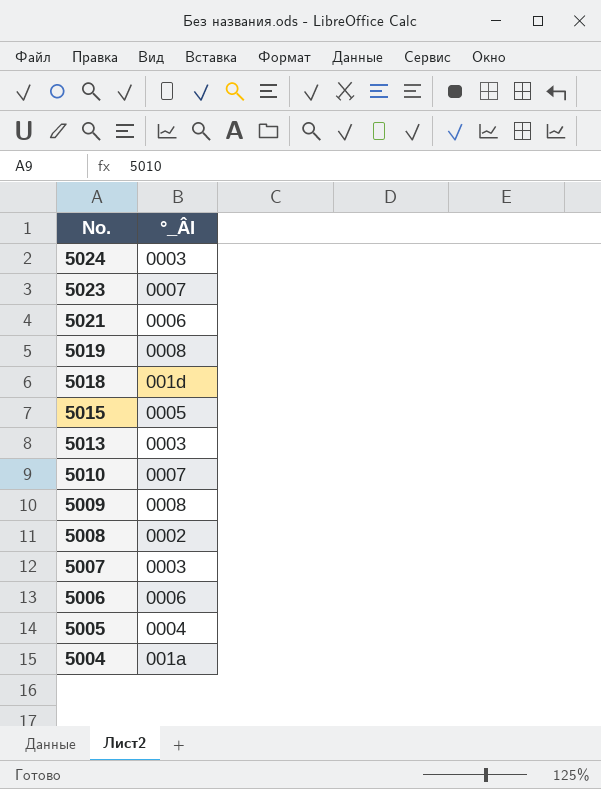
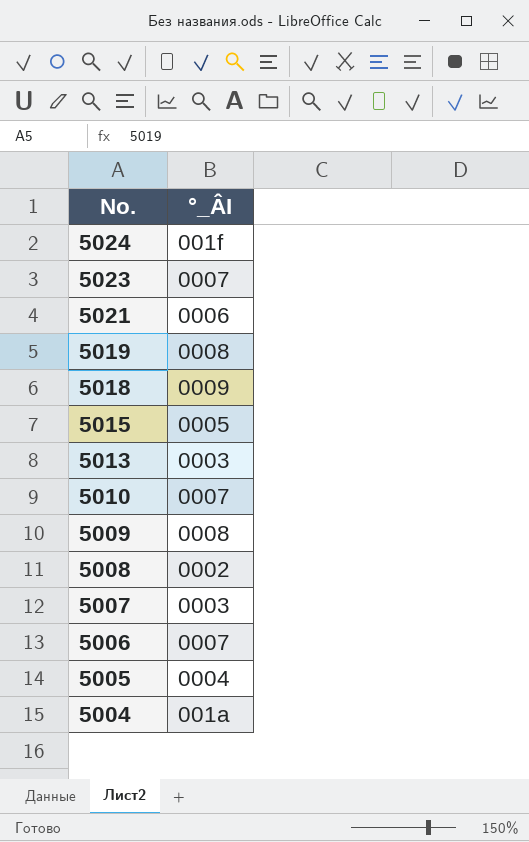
5024 | °_ÂI: 0003 -> 001f
5018 | °_ÂI: 001d -> 0009
5006 | °_ÂI: 0006 -> 0007

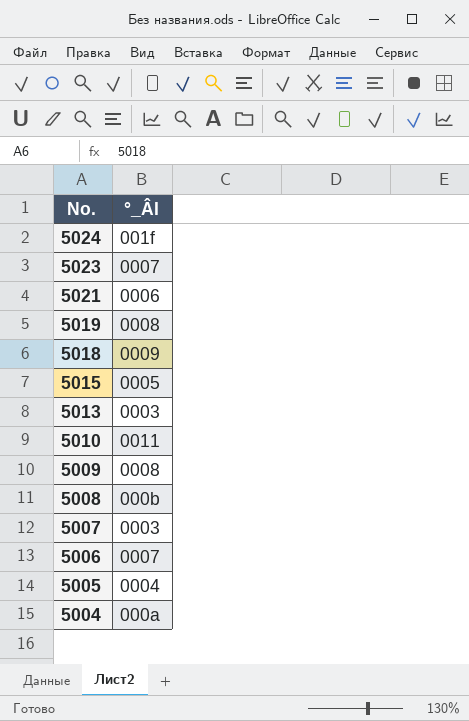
5010 | °_ÂI: 0007 -> 0011
5008 | °_ÂI: 0002 -> 000b
5004 | °_ÂI: 001a -> 000a

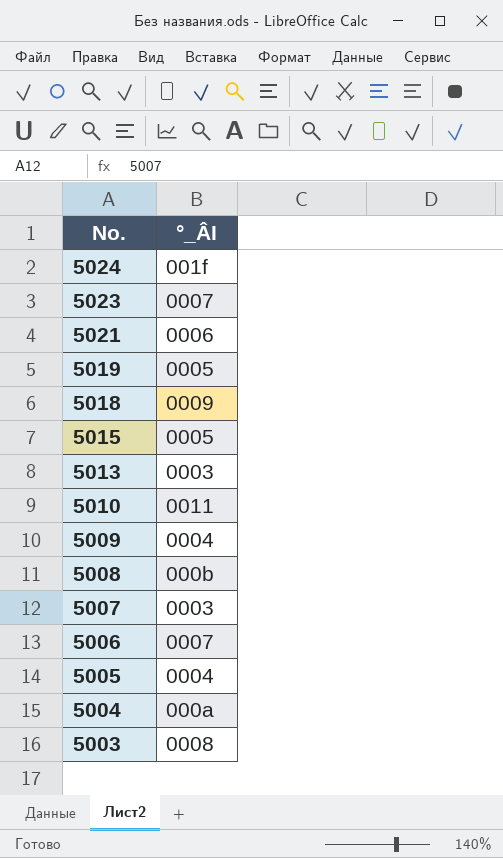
5019 | °_ÂI: 0008 -> 0005
5009 | °_ÂI: 0008 -> 0004
row 5003: none -> 0008

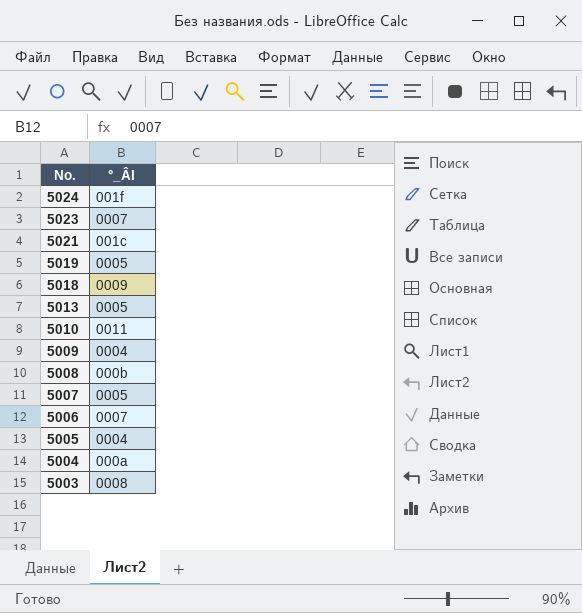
row 5015: 0005 -> none
5021 | °_ÂI: 0006 -> 001c
5013 | °_ÂI: 0003 -> 0005
5007 | °_ÂI: 0003 -> 0005

